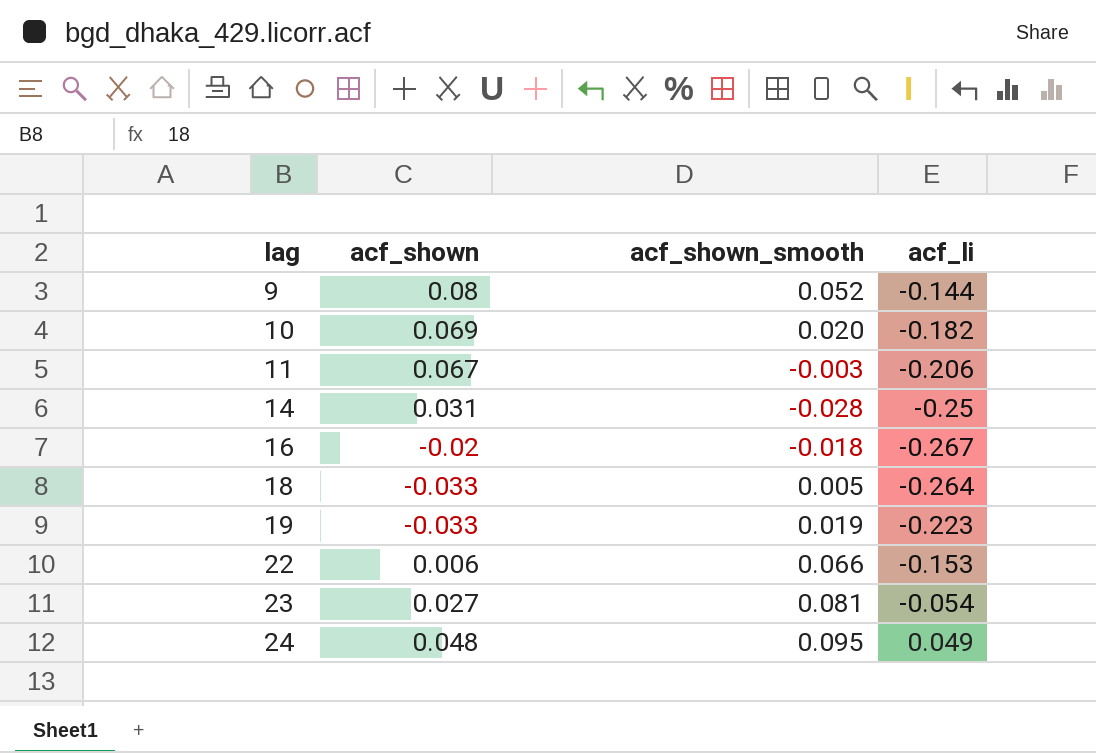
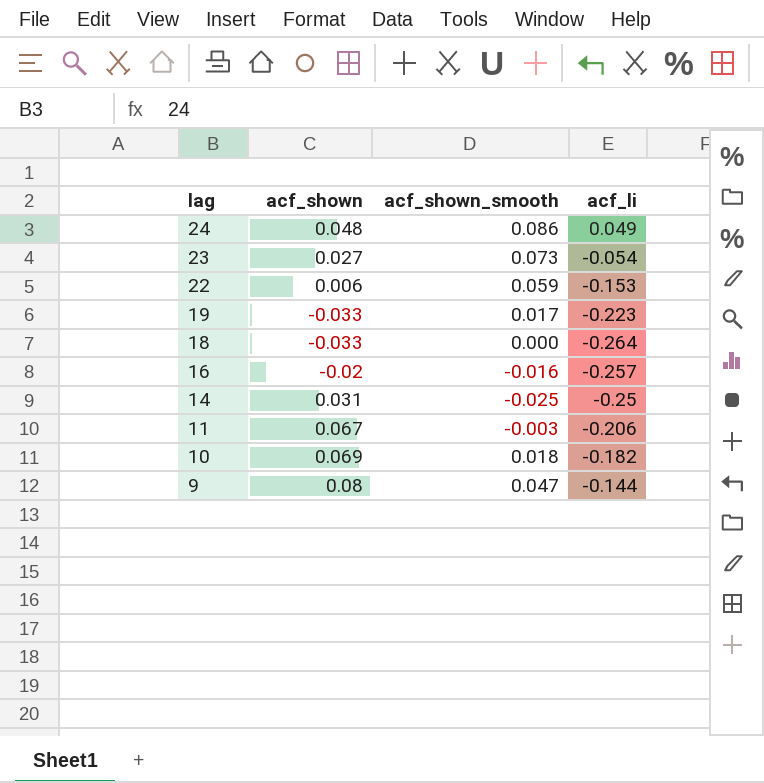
row order: lag ascending -> lag descending
24 | acf_shown_smooth: 0.095 -> 0.086
23 | acf_shown_smooth: 0.081 -> 0.073
22 | acf_shown_smooth: 0.066 -> 0.059
19 | acf_shown_smooth: 0.019 -> 0.017
18 | acf_shown_smooth: 0.005 -> 0.000
16 | acf_shown_smooth: -0.018 -> -0.016
16 | acf_li: -0.267 -> -0.257
14 | acf_shown_smooth: -0.028 -> -0.025
10 | acf_shown_smooth: 0.020 -> 0.018
9 | acf_shown_smooth: 0.052 -> 0.047

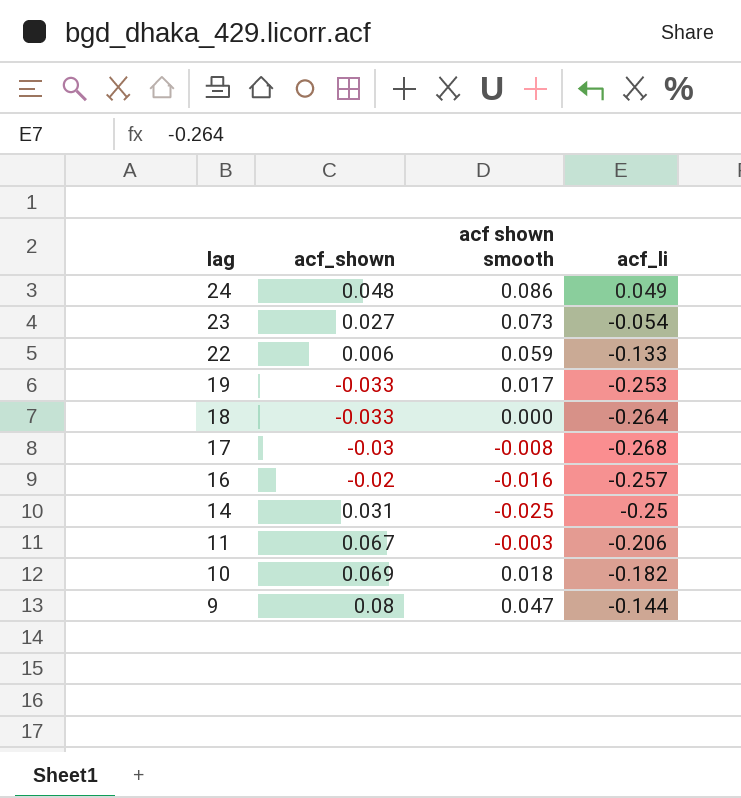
column name: acf_shown_smooth -> acf shown smooth
22 | acf_li: -0.153 -> -0.133
19 | acf_li: -0.223 -> -0.253
row 17: none -> -0.03 | -0.008 | -0.268

